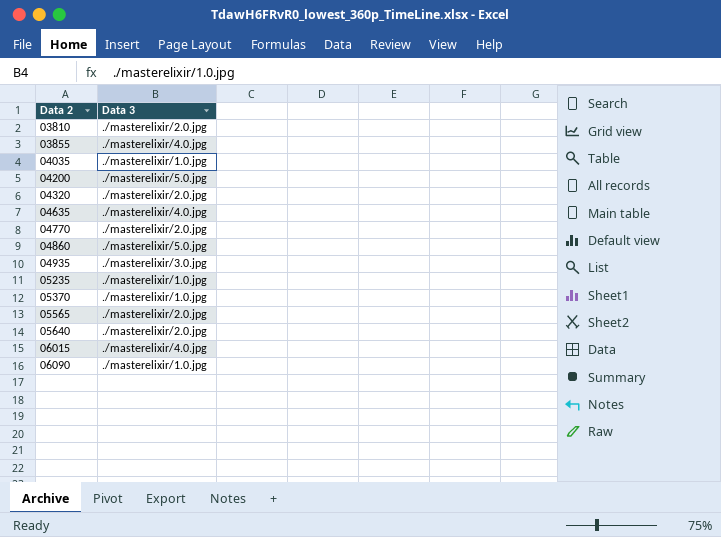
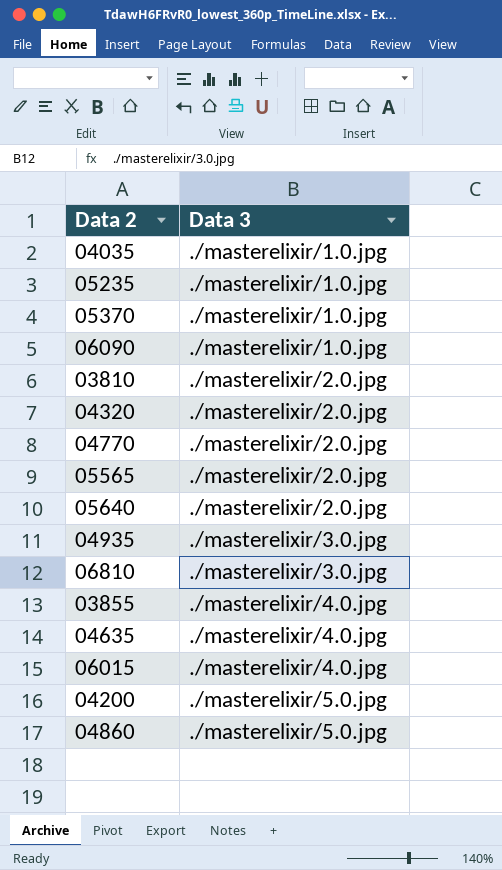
row order: Data 2 ascending -> Data 3 ascending
row 06810: none -> ./masterelixir/3.0.jpg

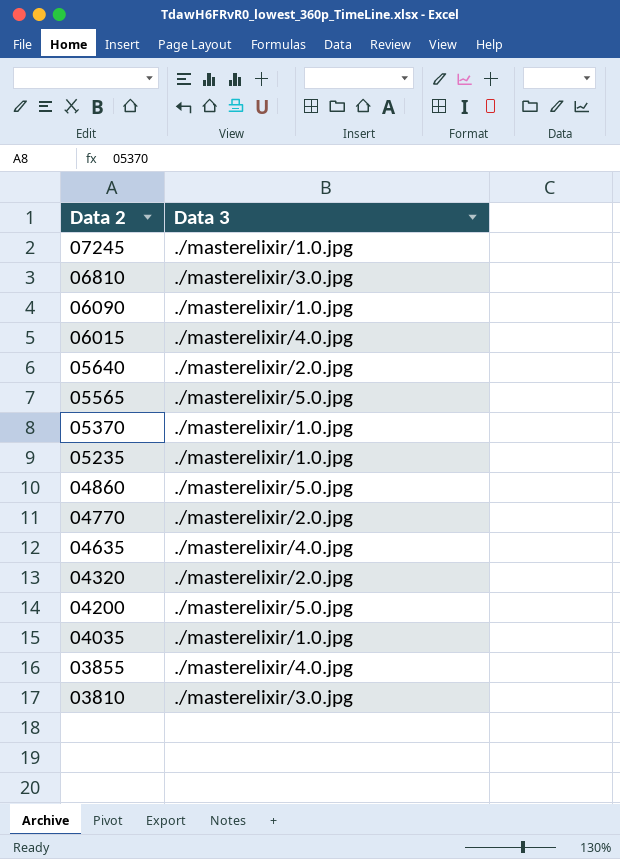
row order: Data 3 ascending -> Data 2 descending
row 04935: ./masterelixir/3.0.jpg -> none
row 07245: none -> ./masterelixir/1.0.jpg
05565 | Data 3: ./masterelixir/2.0.jpg -> ./masterelixir/5.0.jpg
03810 | Data 3: ./masterelixir/2.0.jpg -> ./masterelixir/3.0.jpg

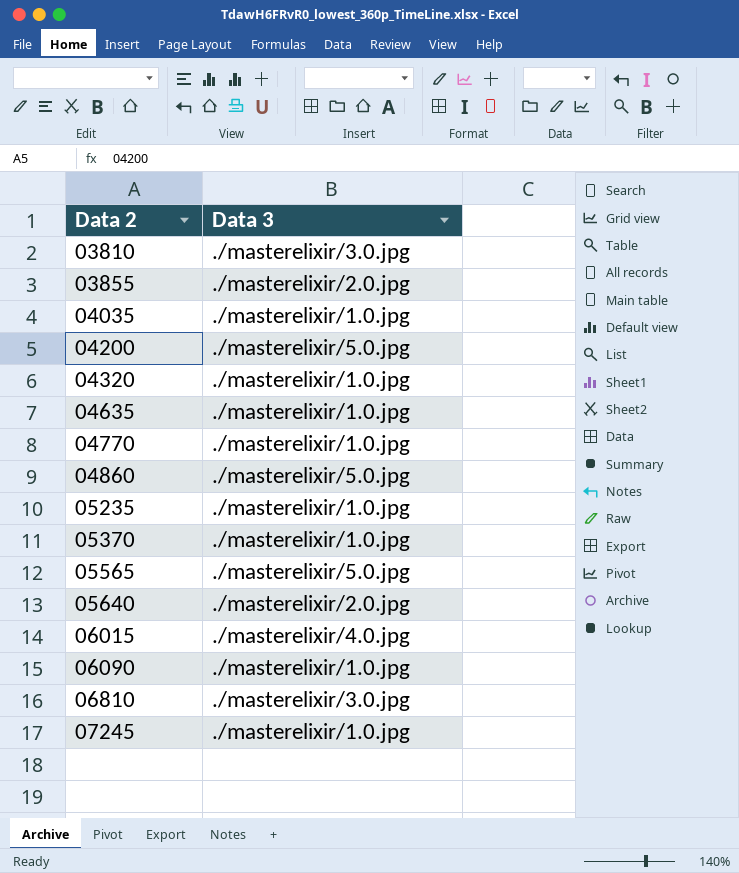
row order: Data 2 descending -> Data 2 ascending
03855 | Data 3: ./masterelixir/4.0.jpg -> ./masterelixir/2.0.jpg
04320 | Data 3: ./masterelixir/2.0.jpg -> ./masterelixir/1.0.jpg
04635 | Data 3: ./masterelixir/4.0.jpg -> ./masterelixir/1.0.jpg
04770 | Data 3: ./masterelixir/2.0.jpg -> ./masterelixir/1.0.jpg

